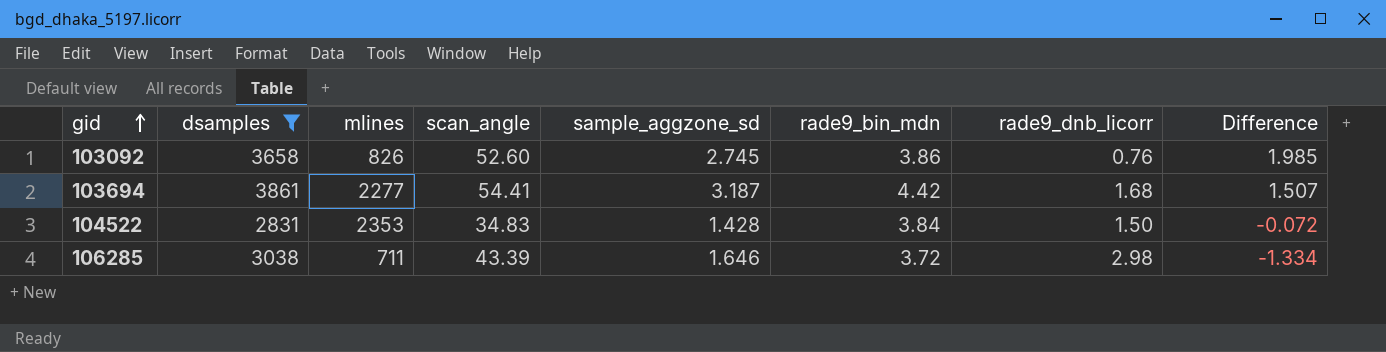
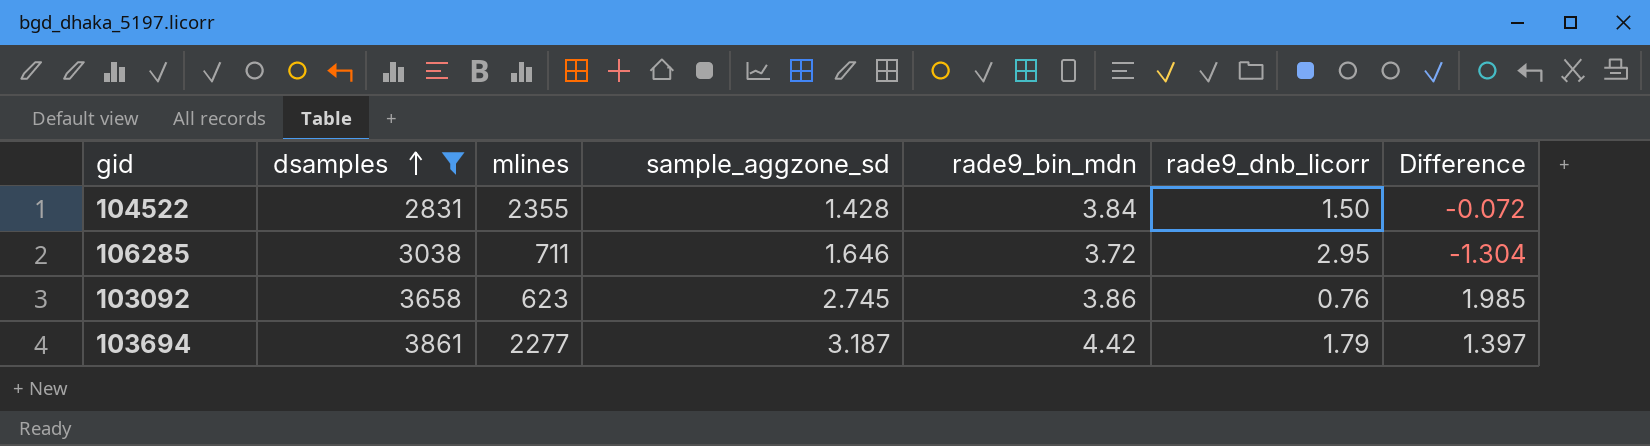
row order: gid ascending -> dsamples ascending
column scan_angle | position: 4 -> none
104522 | mlines: 2353 -> 2355
106285 | rade9_dnb_licorr: 2.98 -> 2.95
106285 | Difference: -1.334 -> -1.304
103092 | mlines: 826 -> 623
103694 | rade9_dnb_licorr: 1.68 -> 1.79
103694 | Difference: 1.507 -> 1.397

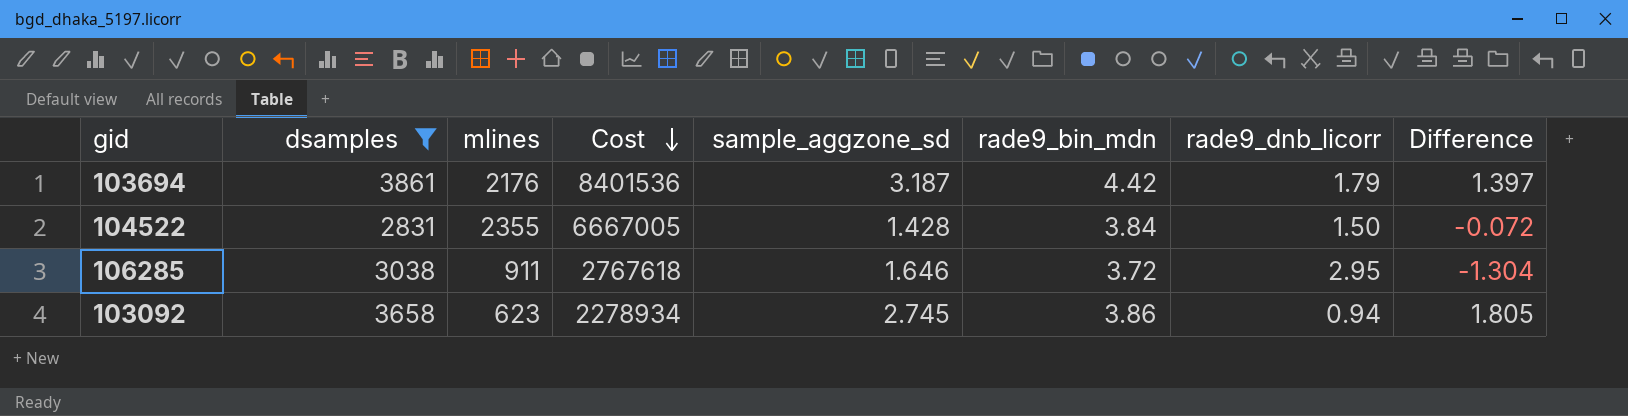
row order: dsamples ascending -> Cost descending
column Cost | formula: none -> [dsamples] * [mlines]
103694 | mlines: 2277 -> 2176
106285 | mlines: 711 -> 911
103092 | rade9_dnb_licorr: 0.76 -> 0.94
103092 | Difference: 1.985 -> 1.805

